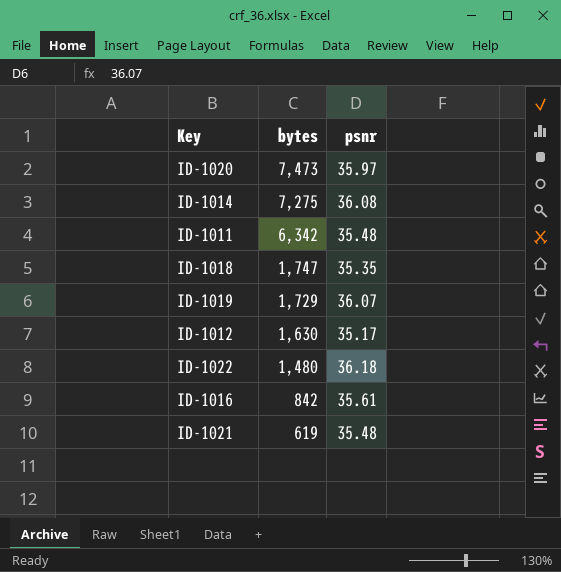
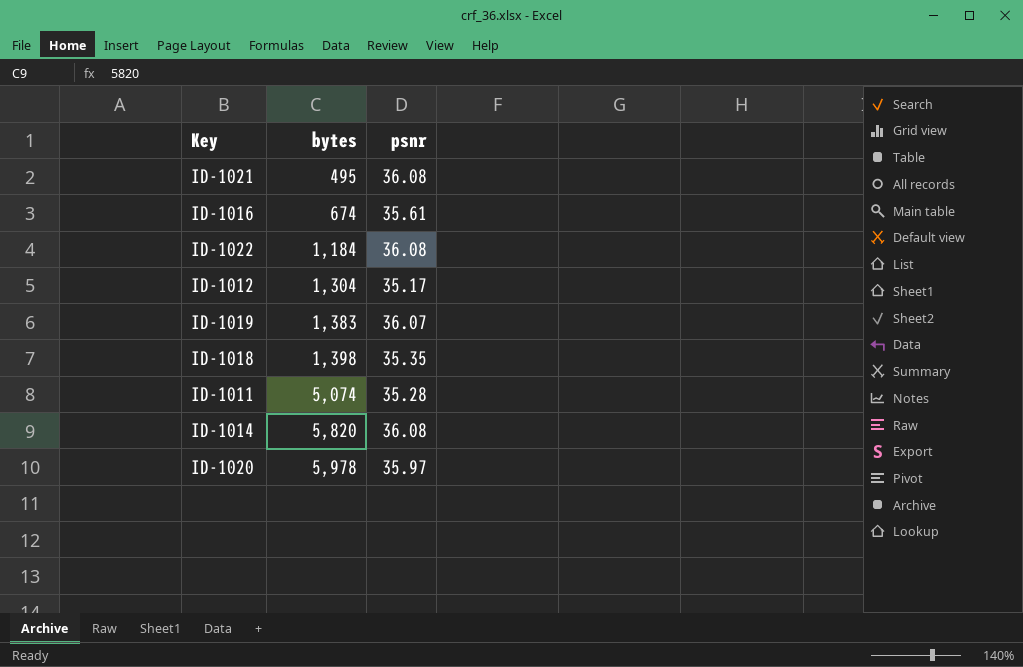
row order: bytes descending -> bytes ascending
ID-1021 | bytes: 619 -> 495
ID-1021 | psnr: 35.48 -> 36.08
ID-1016 | bytes: 842 -> 674
ID-1022 | bytes: 1,480 -> 1,184
ID-1022 | psnr: 36.18 -> 36.08
ID-1012 | bytes: 1,630 -> 1,304
ID-1019 | bytes: 1,729 -> 1,383
ID-1018 | bytes: 1,747 -> 1,398
ID-1011 | bytes: 6,342 -> 5,074
ID-1011 | psnr: 35.48 -> 35.28
ID-1014 | bytes: 7,275 -> 5,820
ID-1020 | bytes: 7,473 -> 5,978

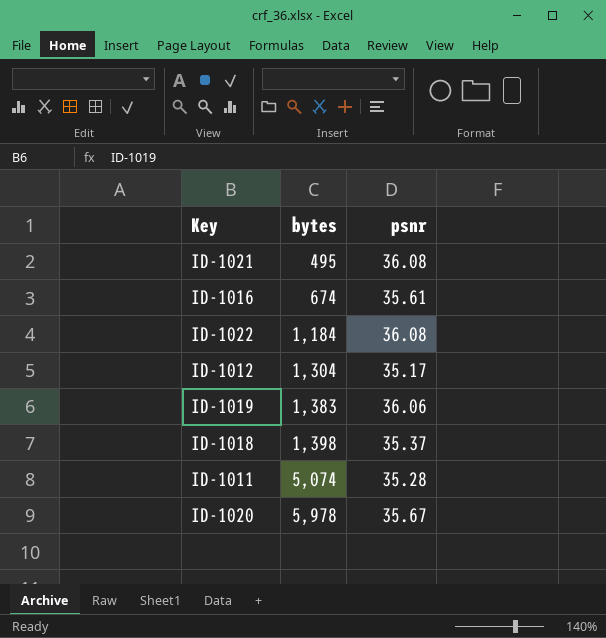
row ID-1014: 5,820 | 36.08 -> none
ID-1019 | psnr: 36.07 -> 36.06
ID-1018 | psnr: 35.35 -> 35.37
ID-1020 | psnr: 35.97 -> 35.67

